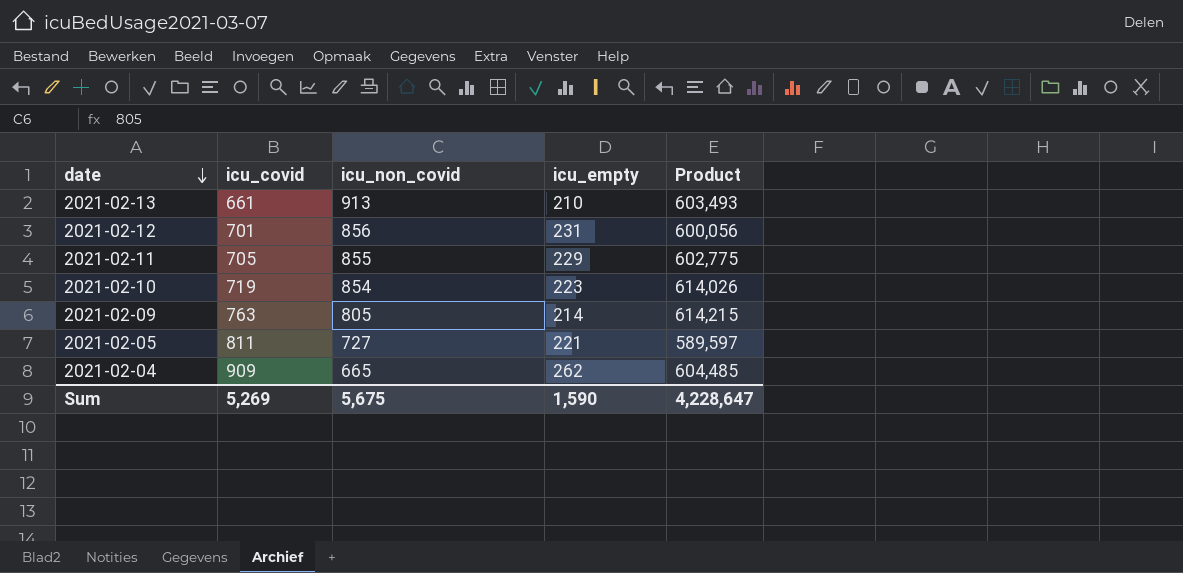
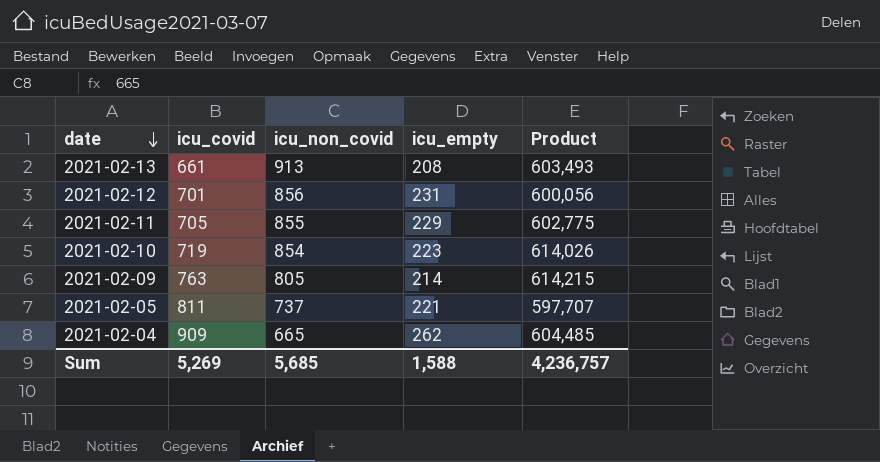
2021-02-13 | icu_empty: 210 -> 208
2021-02-05 | icu_non_covid: 727 -> 737
2021-02-05 | Product: 589,597 -> 597,707
Sum | icu_non_covid: 5,675 -> 5,685
Sum | icu_empty: 1,590 -> 1,588
Sum | Product: 4,228,647 -> 4,236,757

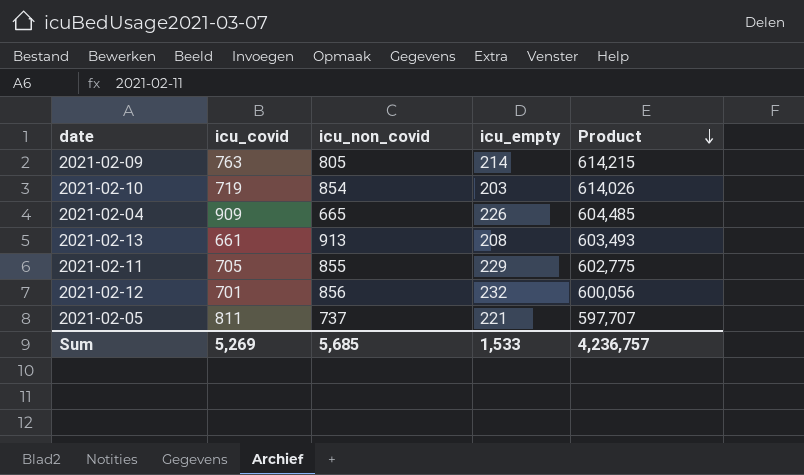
row order: date descending -> Product descending
2021-02-10 | icu_empty: 223 -> 203
2021-02-04 | icu_empty: 262 -> 226
2021-02-12 | icu_empty: 231 -> 232
Sum | icu_empty: 1,588 -> 1,533

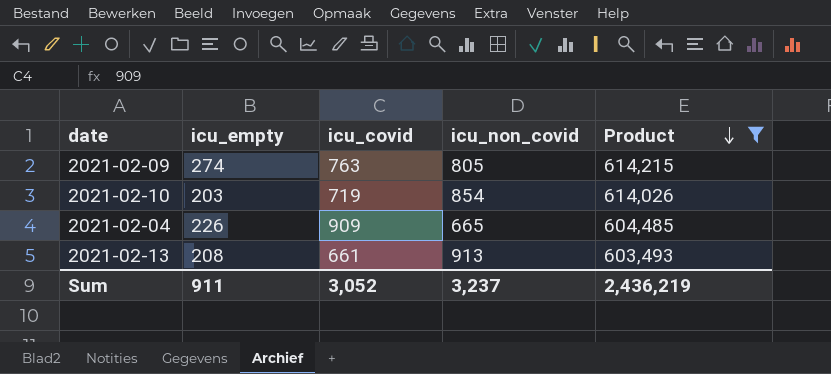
filter: none -> Product >= 603,493
column icu_empty | position: 4 -> 2
2021-02-09 | icu_empty: 214 -> 274
Sum | icu_empty: 1,533 -> 911
Sum | icu_covid: 5,269 -> 3,052
Sum | icu_non_covid: 5,685 -> 3,237
Sum | Product: 4,236,757 -> 2,436,219

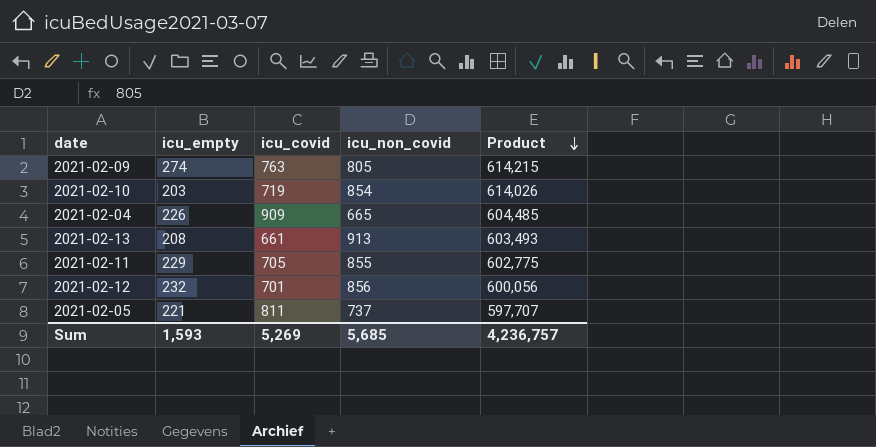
filter: Product >= 603,493 -> none
Sum | icu_empty: 911 -> 1,593
Sum | icu_covid: 3,052 -> 5,269
Sum | icu_non_covid: 3,237 -> 5,685
Sum | Product: 2,436,219 -> 4,236,757

